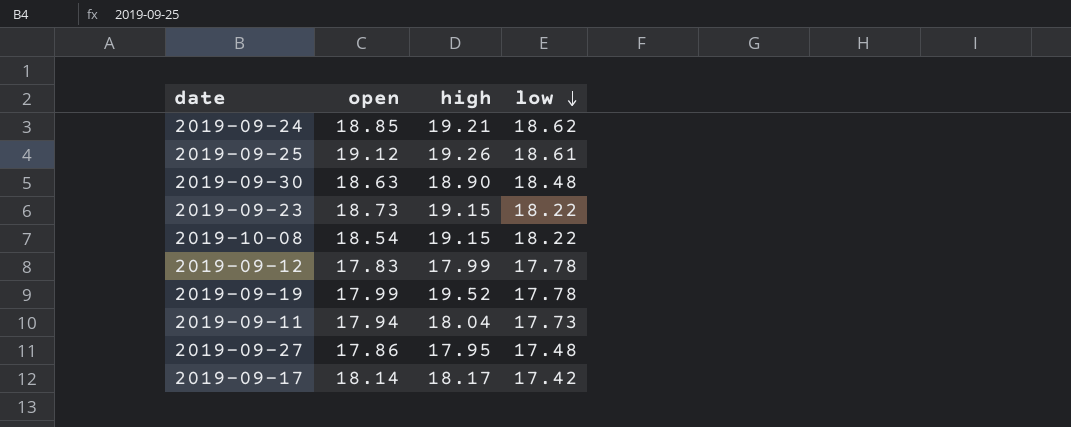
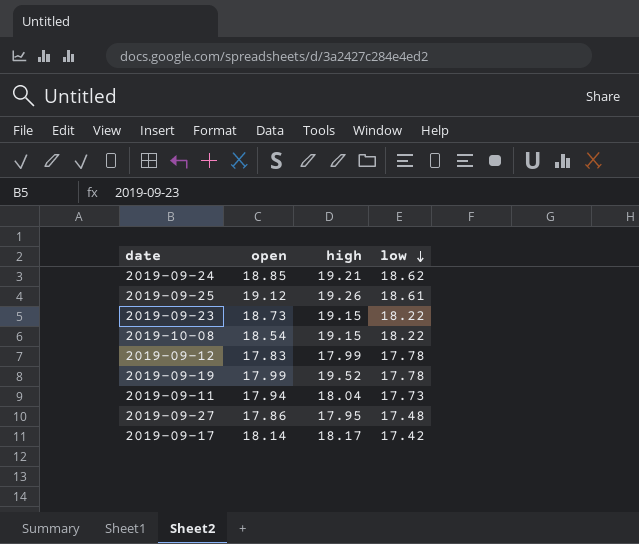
row 2019-09-30: 18.63 | 18.90 | 18.48 -> none

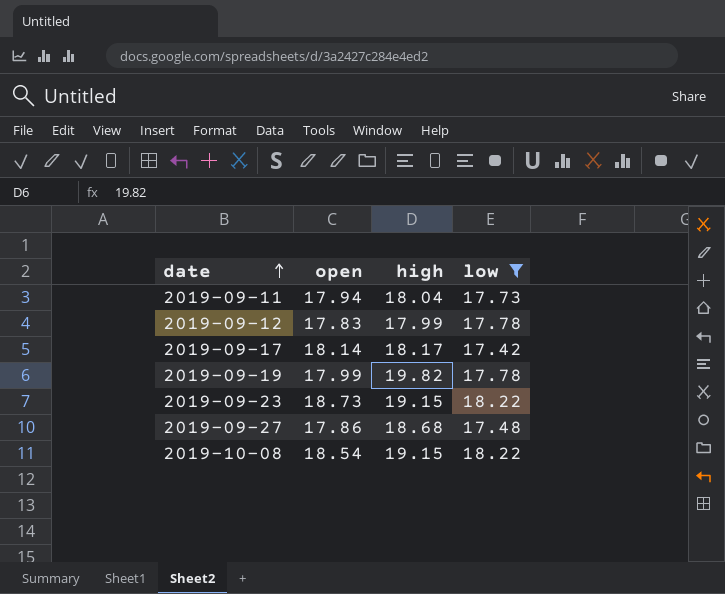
filter: none -> low <= 18.22
row order: low descending -> date ascending
2019-09-19 | high: 19.52 -> 19.82
2019-09-27 | high: 17.95 -> 18.68

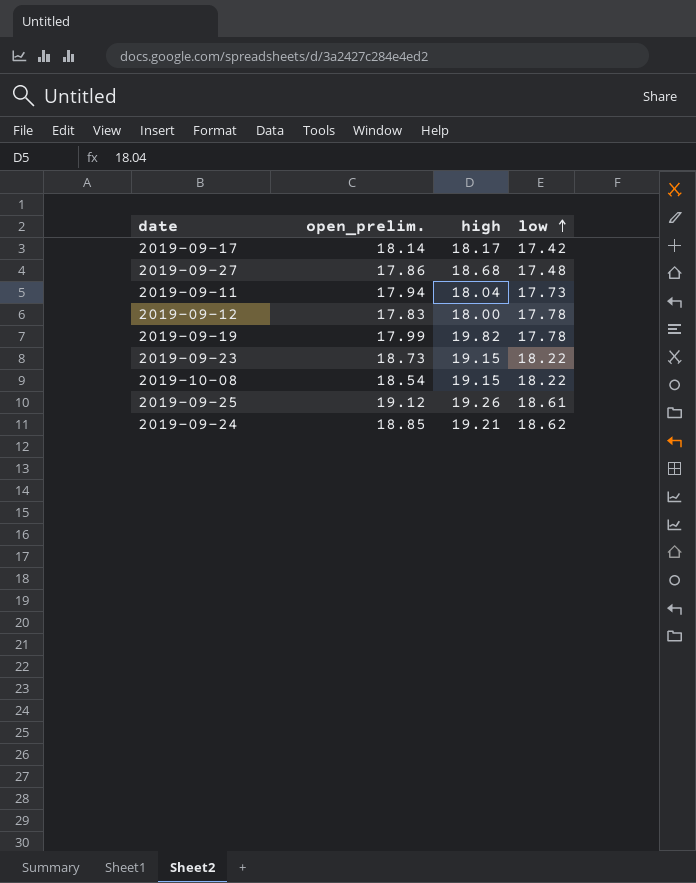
filter: low <= 18.22 -> none
row order: date ascending -> low ascending
column name: open -> open_prelim.
2019-09-12 | high: 17.99 -> 18.00

